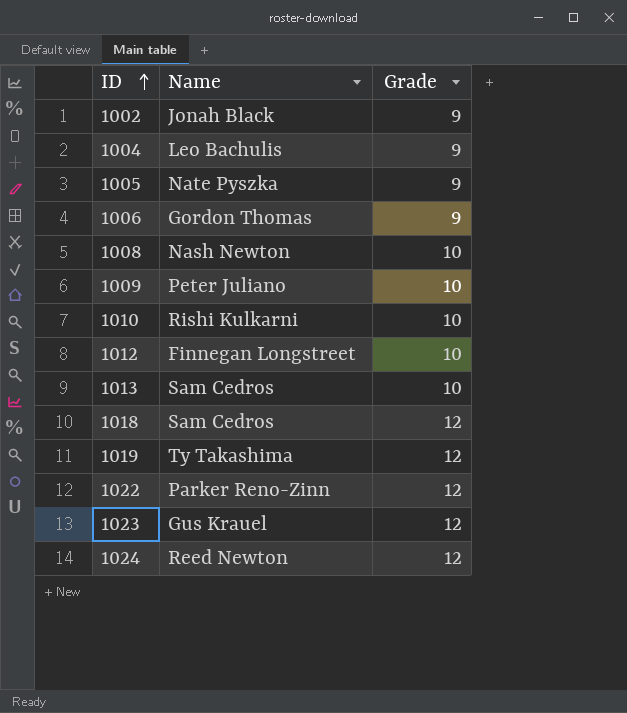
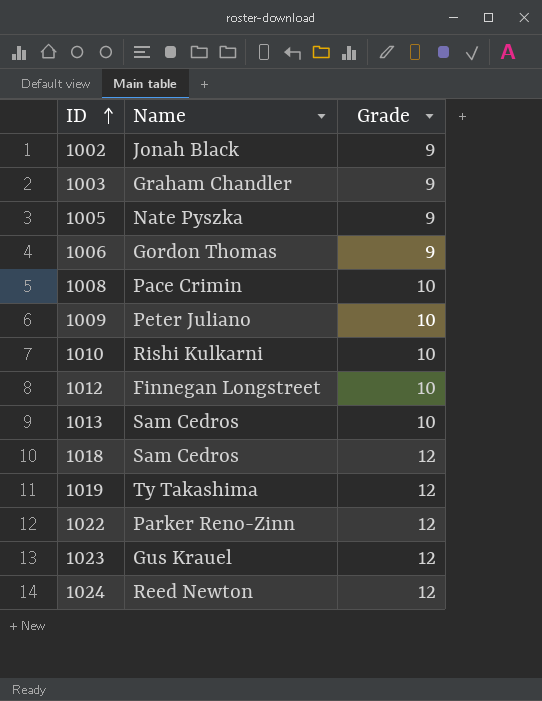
row 1004: Leo Bachulis | 9 -> none
row 1003: none -> Graham Chandler | 9
1008 | Name: Nash Newton -> Pace Crimin

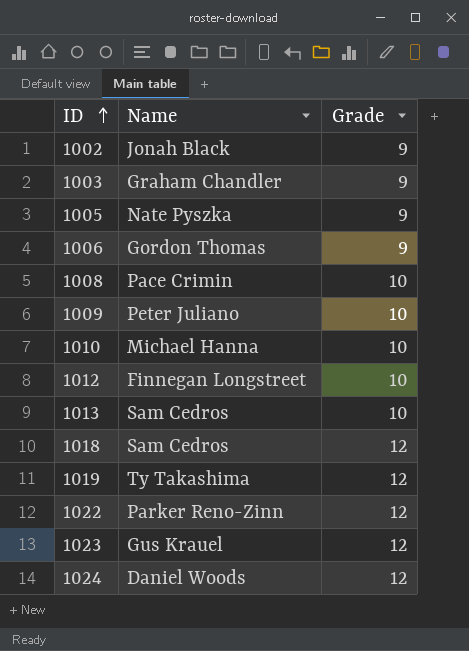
1010 | Name: Rishi Kulkarni -> Michael Hanna
1024 | Name: Reed Newton -> Daniel Woods

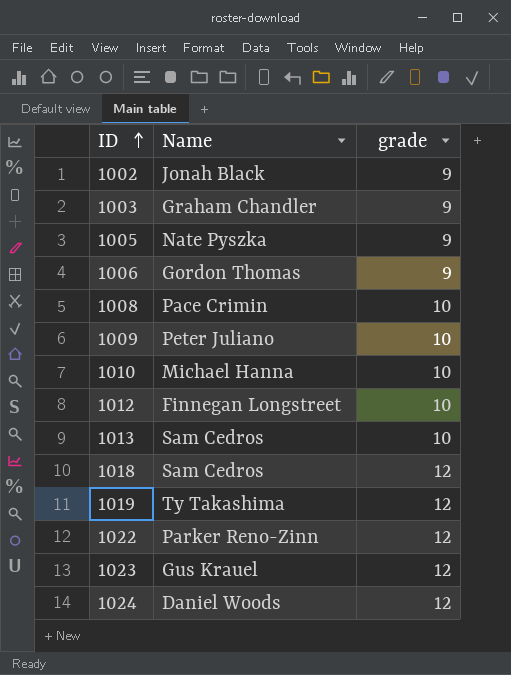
column name: Grade -> grade

